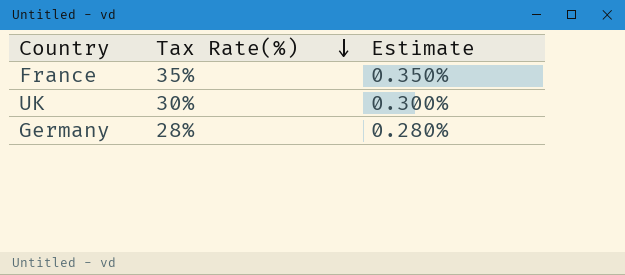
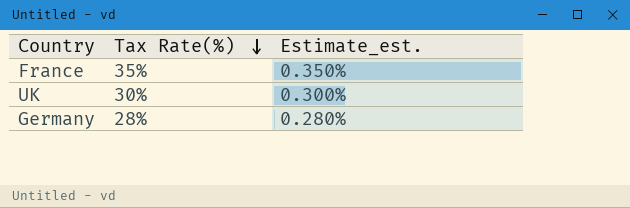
column name: Estimate -> Estimate_est.

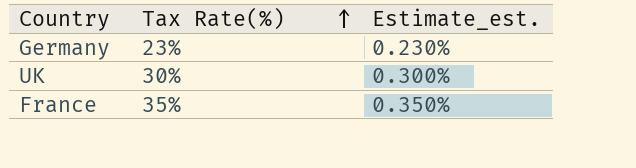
row order: Tax Rate(%) descending -> Tax Rate(%) ascending
Germany | Tax Rate(%): 28% -> 23%
Germany | Estimate_est.: 0.280% -> 0.230%

